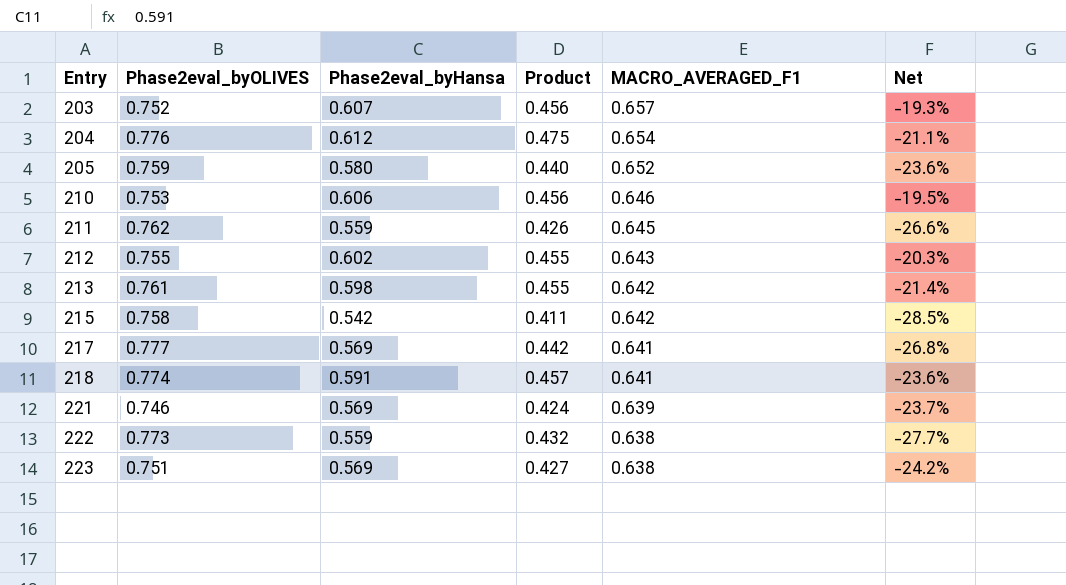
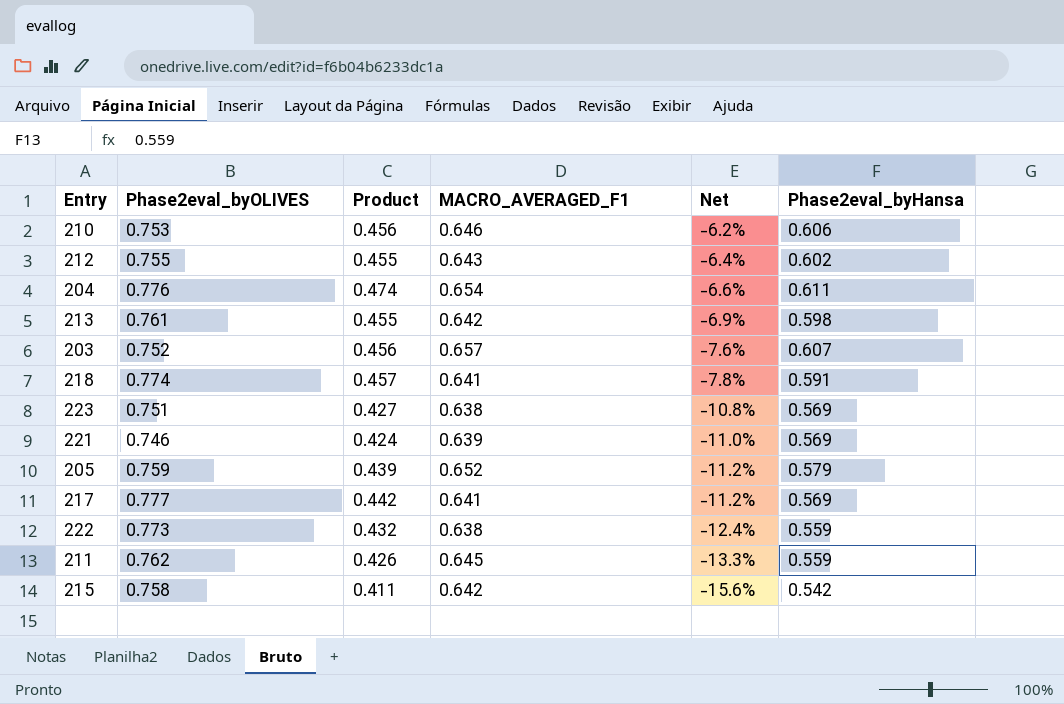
row order: Entry ascending -> Net descending
column Net | formula: ([Phase2eval_byHansa] - [Phase2eval_byOLIVES]) / [Phase2eval_byOLIVES] -> ([Phase2eval_byHansa] - [MACRO_AVERAGED_F1]) / [MACRO_AVERAGED_F1]
column Phase2eval_byHansa | position: 3 -> 6
204 | Product: 0.475 -> 0.474
204 | Phase2eval_byHansa: 0.612 -> 0.611
205 | Product: 0.440 -> 0.439
205 | Phase2eval_byHansa: 0.580 -> 0.579

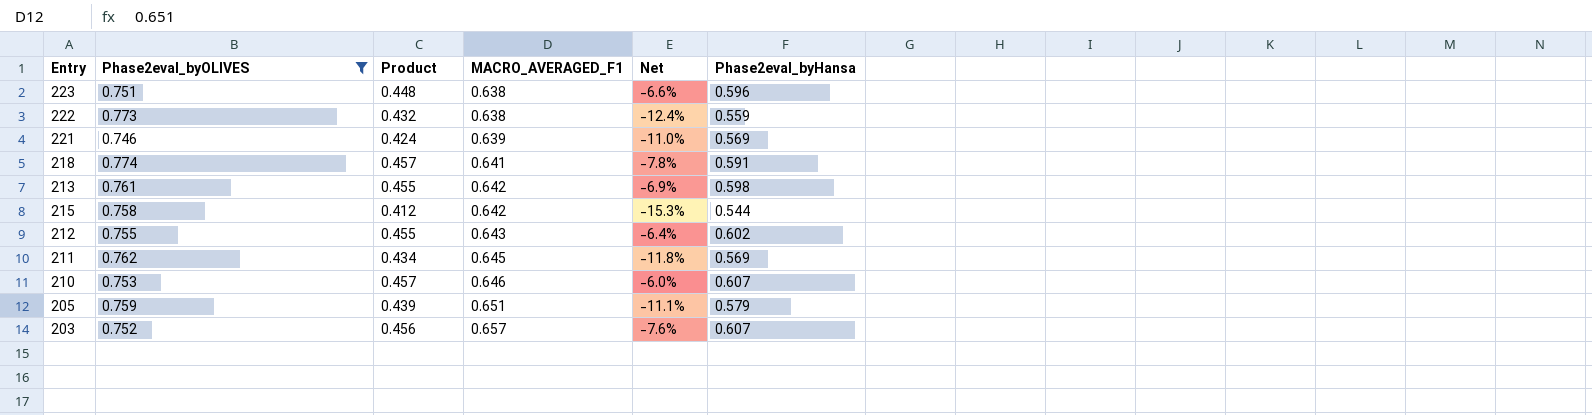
filter: none -> Phase2eval_byOLIVES <= 0.774
row order: Net descending -> MACRO_AVERAGED_F1 ascending
223 | Product: 0.427 -> 0.448
223 | Net: -10.8% -> -6.6%
223 | Phase2eval_byHansa: 0.569 -> 0.596
215 | Product: 0.411 -> 0.412
215 | Net: -15.6% -> -15.3%
215 | Phase2eval_byHansa: 0.542 -> 0.544
211 | Product: 0.426 -> 0.434
211 | Net: -13.3% -> -11.8%
211 | Phase2eval_byHansa: 0.559 -> 0.569
210 | Product: 0.456 -> 0.457
210 | Net: -6.2% -> -6.0%
210 | Phase2eval_byHansa: 0.606 -> 0.607
205 | MACRO_AVERAGED_F1: 0.652 -> 0.651
205 | Net: -11.2% -> -11.1%

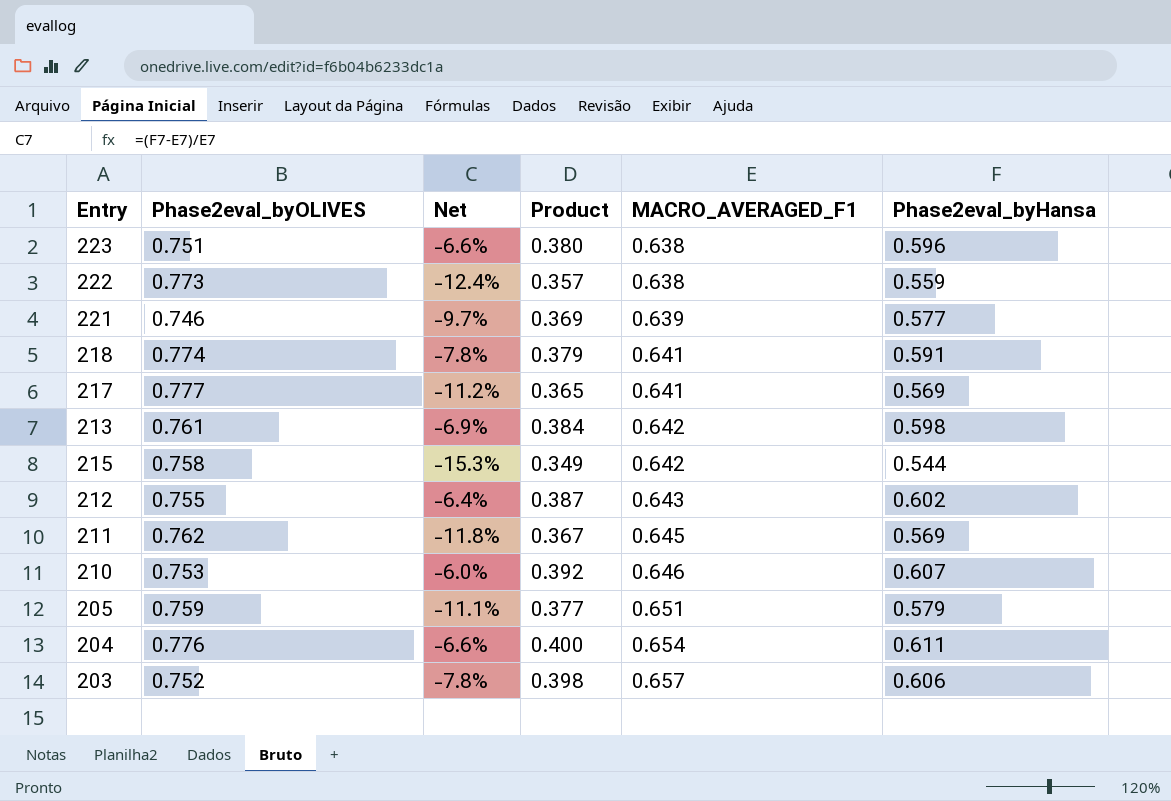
filter: Phase2eval_byOLIVES <= 0.774 -> none
column Net | position: 5 -> 3
column Product | formula: [Phase2eval_byOLIVES] * [Phase2eval_byHansa] -> [MACRO_AVERAGED_F1] * [Phase2eval_byHansa]
221 | Net: -11.0% -> -9.7%
221 | Phase2eval_byHansa: 0.569 -> 0.577
203 | Net: -7.6% -> -7.8%
203 | Phase2eval_byHansa: 0.607 -> 0.606

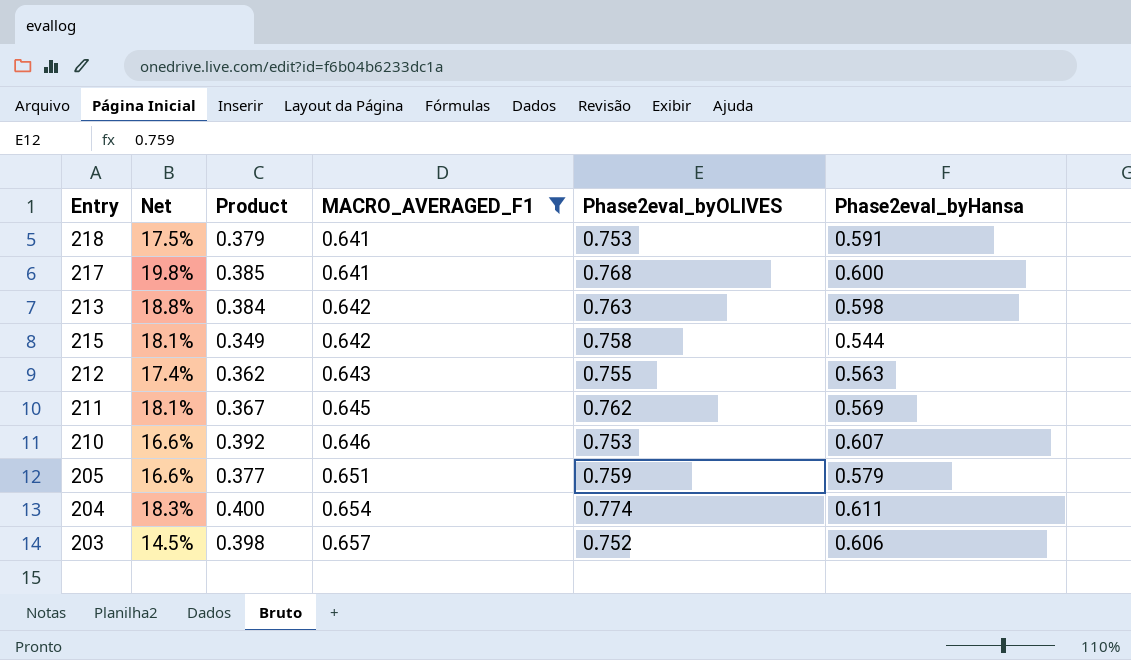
filter: none -> MACRO_AVERAGED_F1 >= 0.641
column Net | formula: ([Phase2eval_byHansa] - [MACRO_AVERAGED_F1]) / [MACRO_AVERAGED_F1] -> ([Phase2eval_byOLIVES] - [MACRO_AVERAGED_F1]) / [MACRO_AVERAGED_F1]
column Phase2eval_byOLIVES | position: 2 -> 5
218 | Phase2eval_byOLIVES: 0.774 -> 0.753
217 | Product: 0.365 -> 0.385
217 | Phase2eval_byOLIVES: 0.777 -> 0.768
217 | Phase2eval_byHansa: 0.569 -> 0.600
213 | Phase2eval_byOLIVES: 0.761 -> 0.763
212 | Product: 0.387 -> 0.362
212 | Phase2eval_byHansa: 0.602 -> 0.563
204 | Phase2eval_byOLIVES: 0.776 -> 0.774

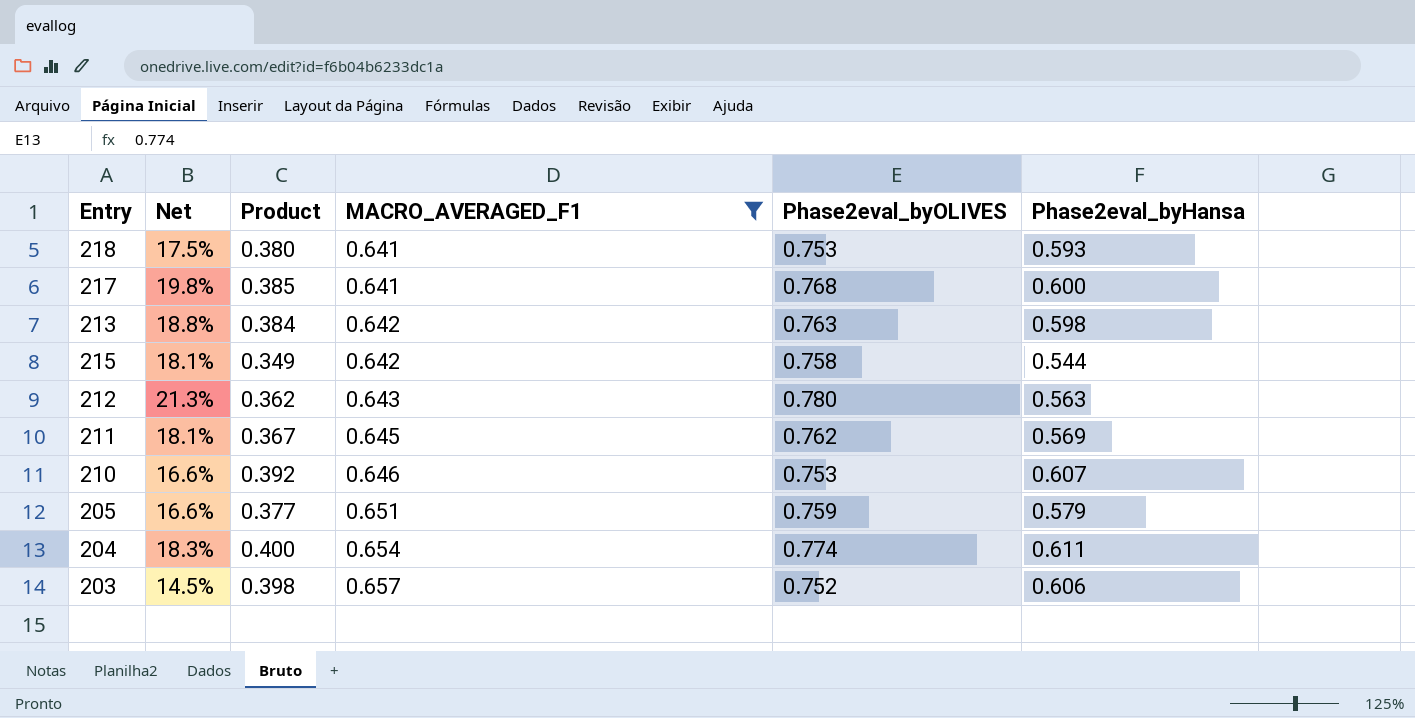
218 | Product: 0.379 -> 0.380
218 | Phase2eval_byHansa: 0.591 -> 0.593
212 | Net: 17.4% -> 21.3%
212 | Phase2eval_byOLIVES: 0.755 -> 0.780

